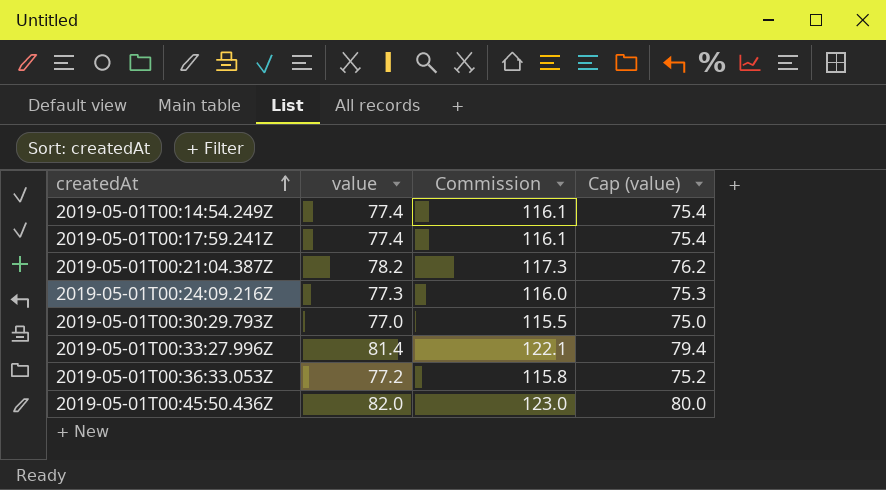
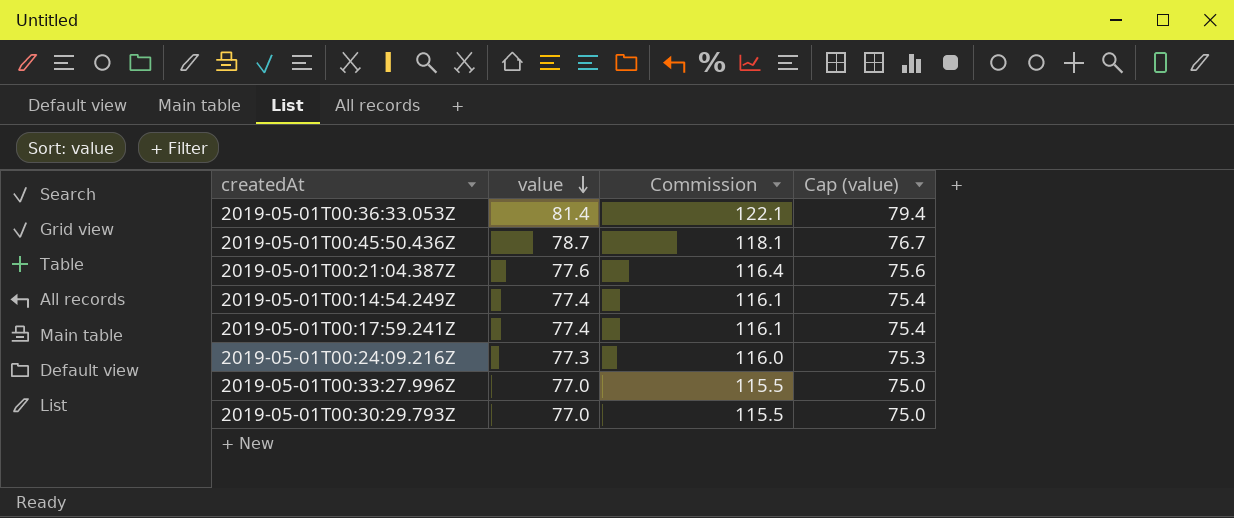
row order: createdAt ascending -> value descending
2019-05-01T00:36:33.053Z | value: 77.2 -> 81.4
2019-05-01T00:36:33.053Z | Commission: 115.8 -> 122.1
2019-05-01T00:36:33.053Z | Cap (value): 75.2 -> 79.4
2019-05-01T00:45:50.436Z | value: 82.0 -> 78.7
2019-05-01T00:45:50.436Z | Commission: 123.0 -> 118.1
2019-05-01T00:45:50.436Z | Cap (value): 80.0 -> 76.7
2019-05-01T00:21:04.387Z | value: 78.2 -> 77.6
2019-05-01T00:21:04.387Z | Commission: 117.3 -> 116.4
2019-05-01T00:21:04.387Z | Cap (value): 76.2 -> 75.6
2019-05-01T00:33:27.996Z | value: 81.4 -> 77.0
2019-05-01T00:33:27.996Z | Commission: 122.1 -> 115.5
2019-05-01T00:33:27.996Z | Cap (value): 79.4 -> 75.0

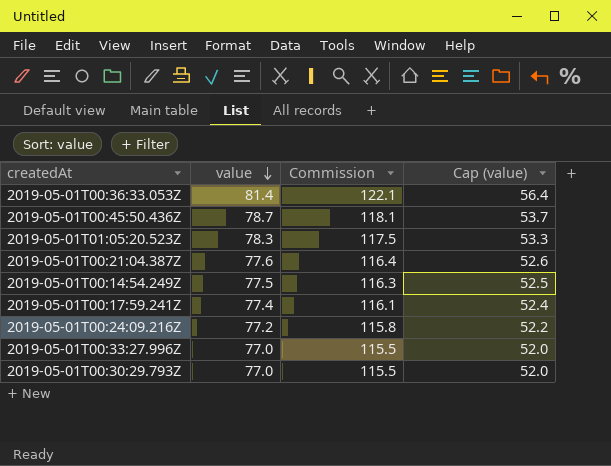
column Cap (value) | formula: [value] - 2 -> [value] - 25
row 2019-05-01T01:05:20.523Z: none -> 78.3 | 117.5 | 53.3
2019-05-01T00:14:54.249Z | value: 77.4 -> 77.5
2019-05-01T00:14:54.249Z | Commission: 116.1 -> 116.3
2019-05-01T00:24:09.216Z | value: 77.3 -> 77.2
2019-05-01T00:24:09.216Z | Commission: 116.0 -> 115.8

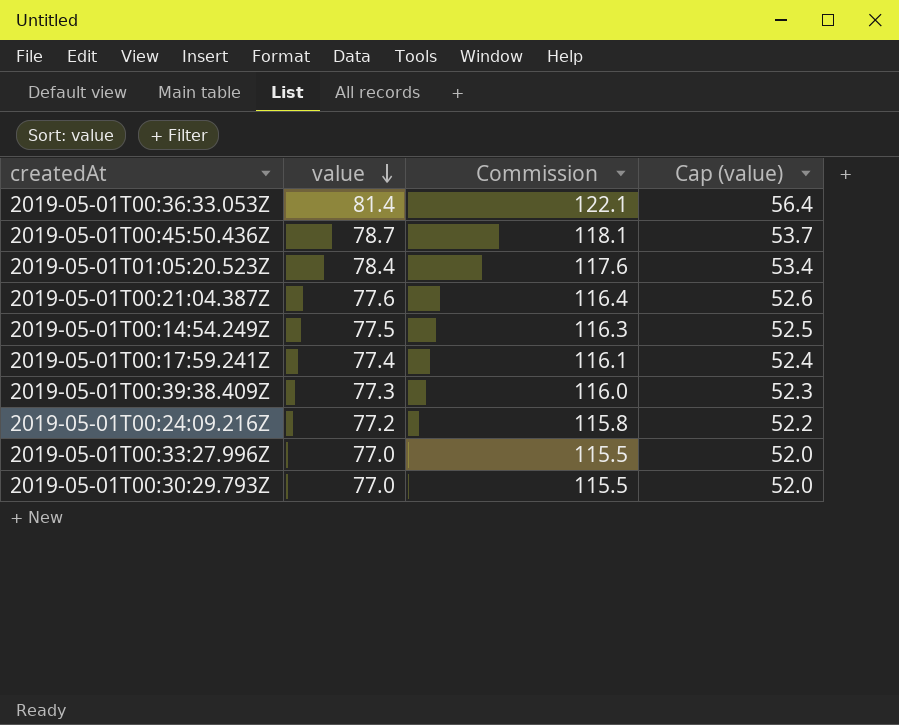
2019-05-01T01:05:20.523Z | value: 78.3 -> 78.4
2019-05-01T01:05:20.523Z | Commission: 117.5 -> 117.6
2019-05-01T01:05:20.523Z | Cap (value): 53.3 -> 53.4
row 2019-05-01T00:39:38.409Z: none -> 77.3 | 116.0 | 52.3

